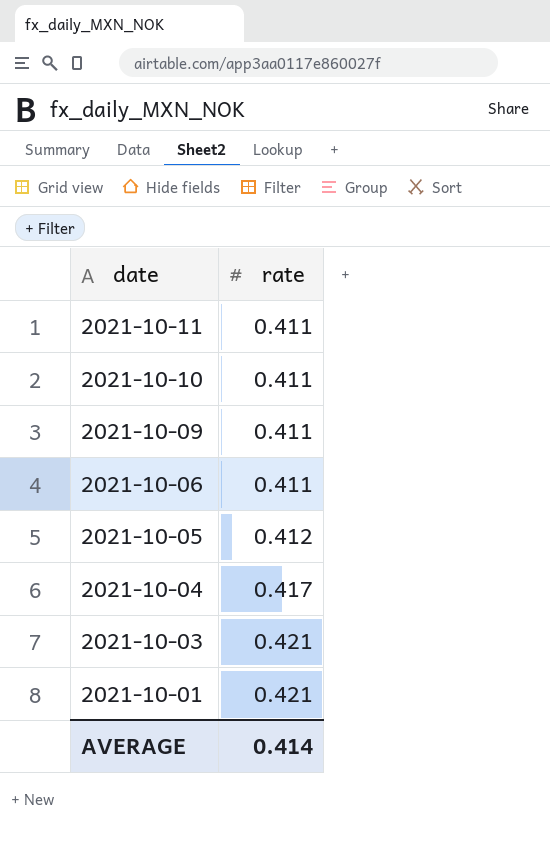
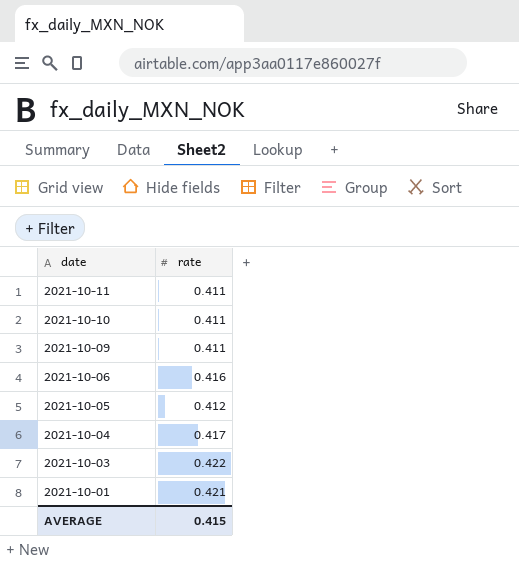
2021-10-06 | rate: 0.411 -> 0.416
2021-10-03 | rate: 0.421 -> 0.422
AVERAGE | rate: 0.414 -> 0.415

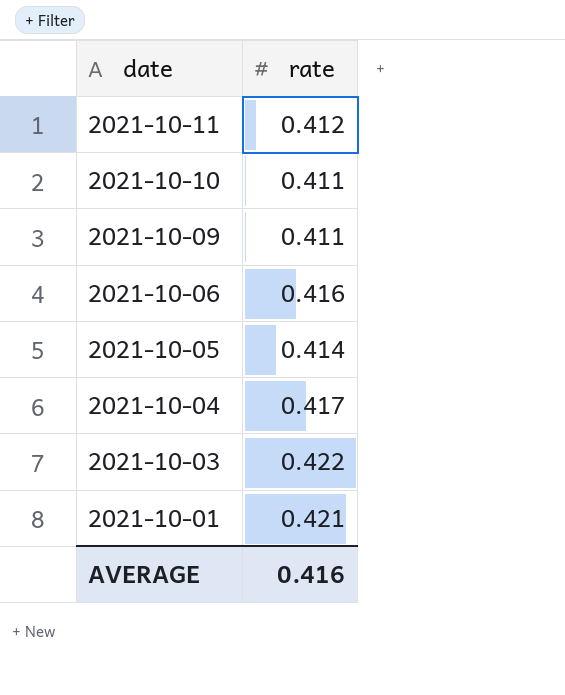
2021-10-11 | rate: 0.411 -> 0.412
2021-10-05 | rate: 0.412 -> 0.414
AVERAGE | rate: 0.415 -> 0.416

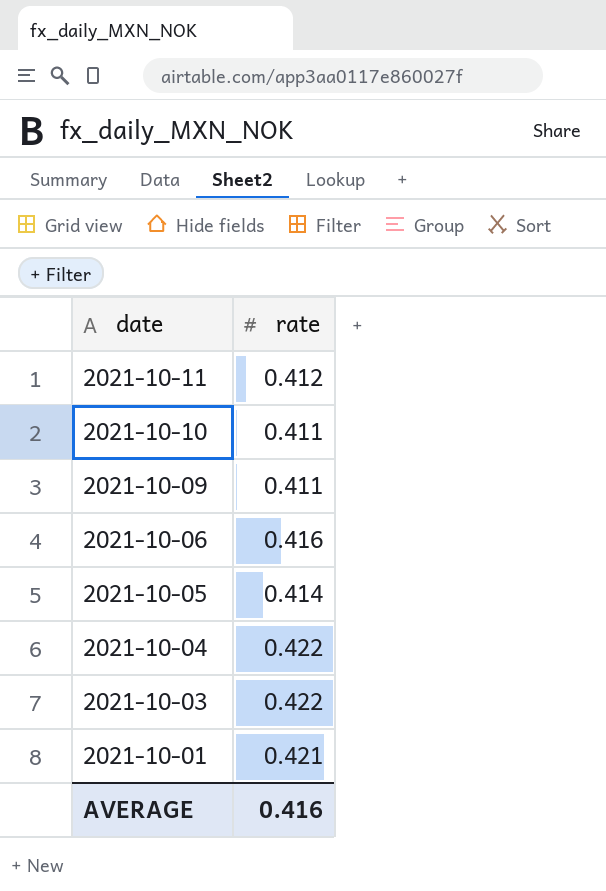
2021-10-04 | rate: 0.417 -> 0.422

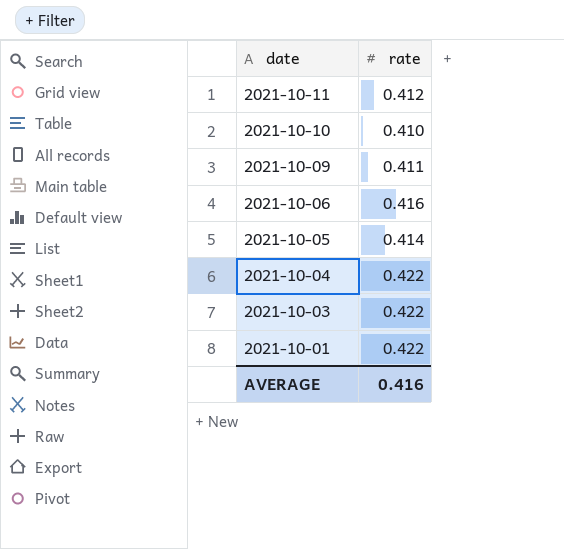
2021-10-10 | rate: 0.411 -> 0.410
2021-10-01 | rate: 0.421 -> 0.422

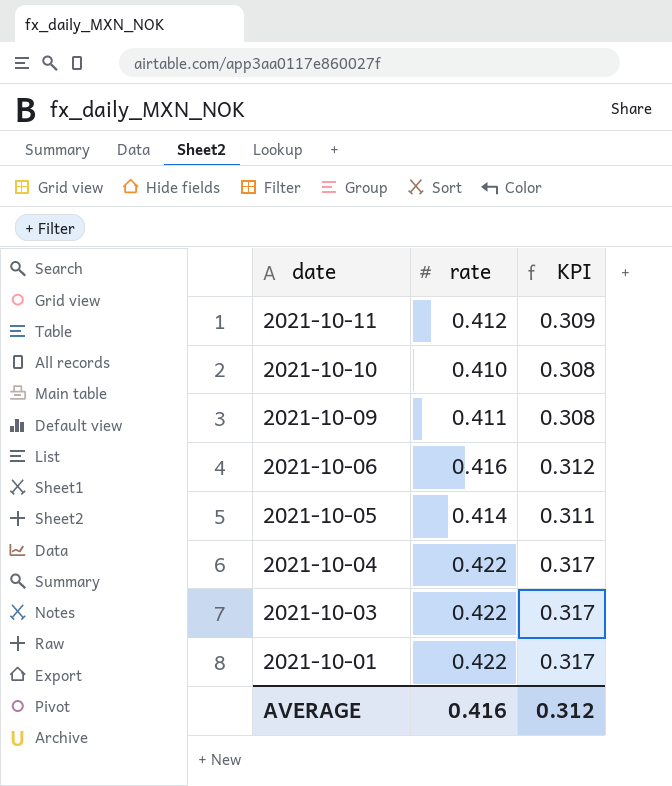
column KPI | formula: none -> [rate] * 0.75

